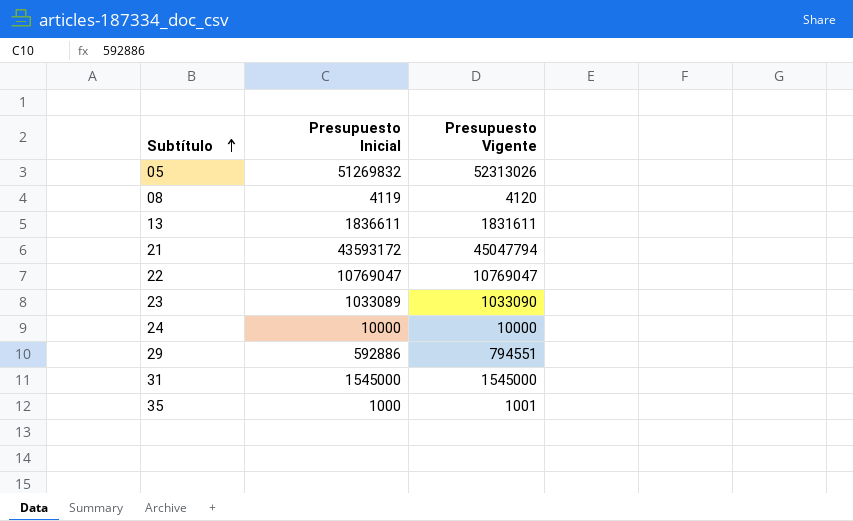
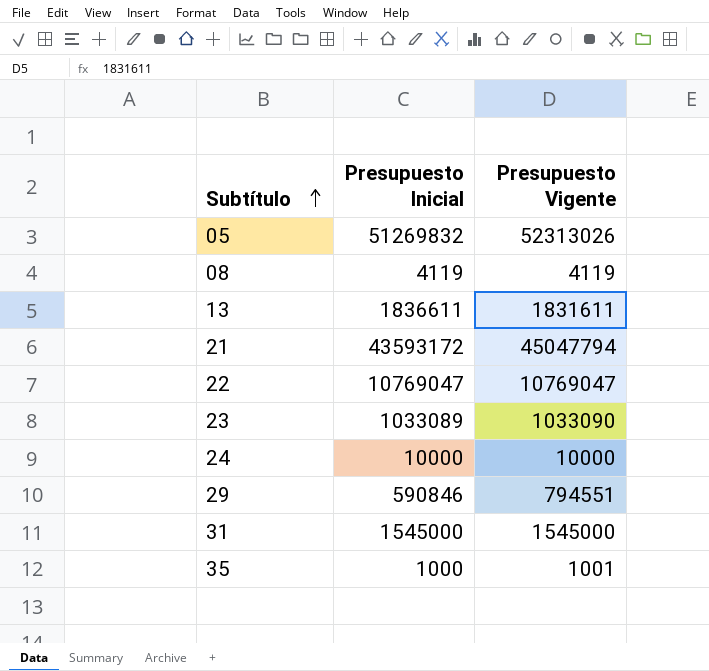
08 | Presupuesto Vigente: 4120 -> 4119
29 | Presupuesto Inicial: 592886 -> 590846

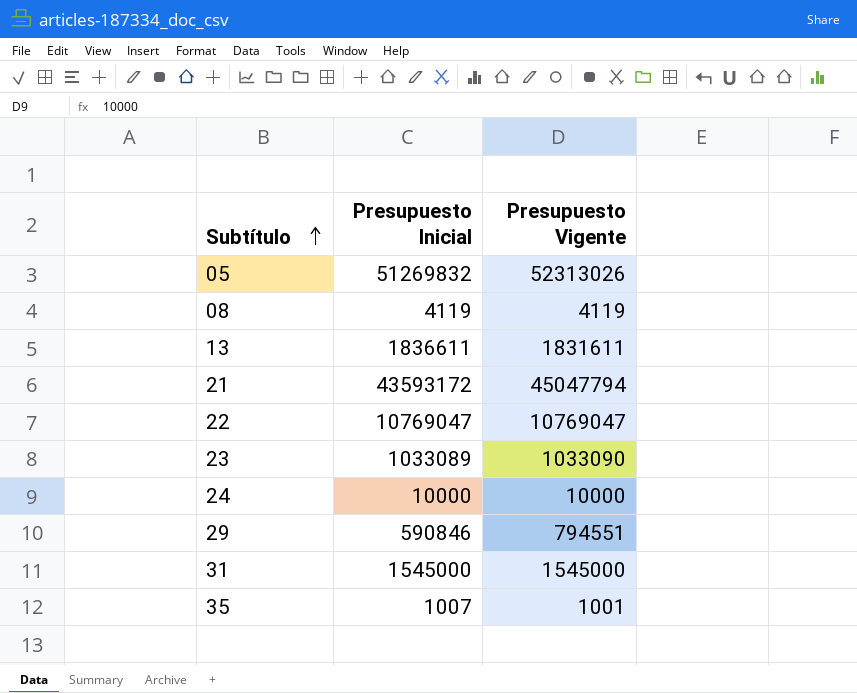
35 | Presupuesto Inicial: 1000 -> 1007

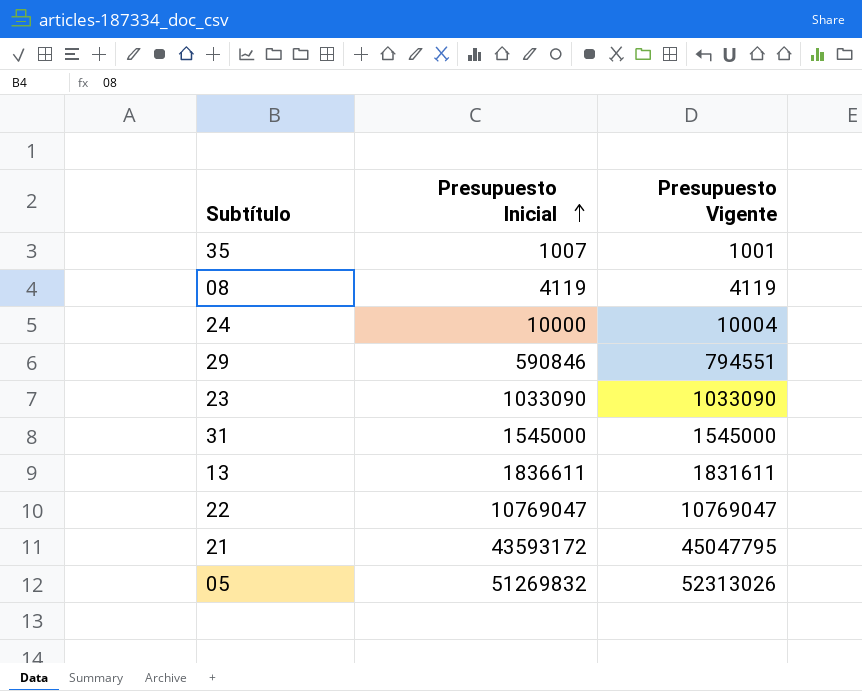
row order: Subtítulo ascending -> Presupuesto Inicial ascending
24 | Presupuesto Vigente: 10000 -> 10004
23 | Presupuesto Inicial: 1033089 -> 1033090
21 | Presupuesto Vigente: 45047794 -> 45047795

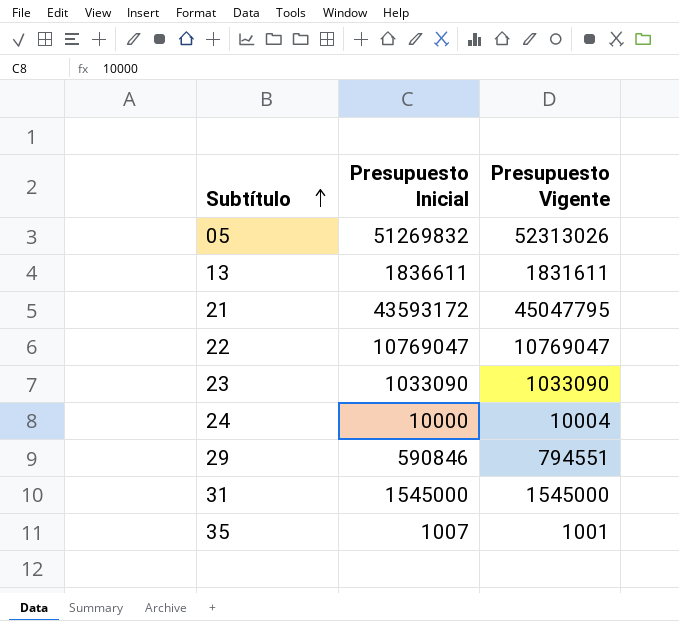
row order: Presupuesto Inicial ascending -> Subtítulo ascending
row 08: 4119 | 4119 -> none

